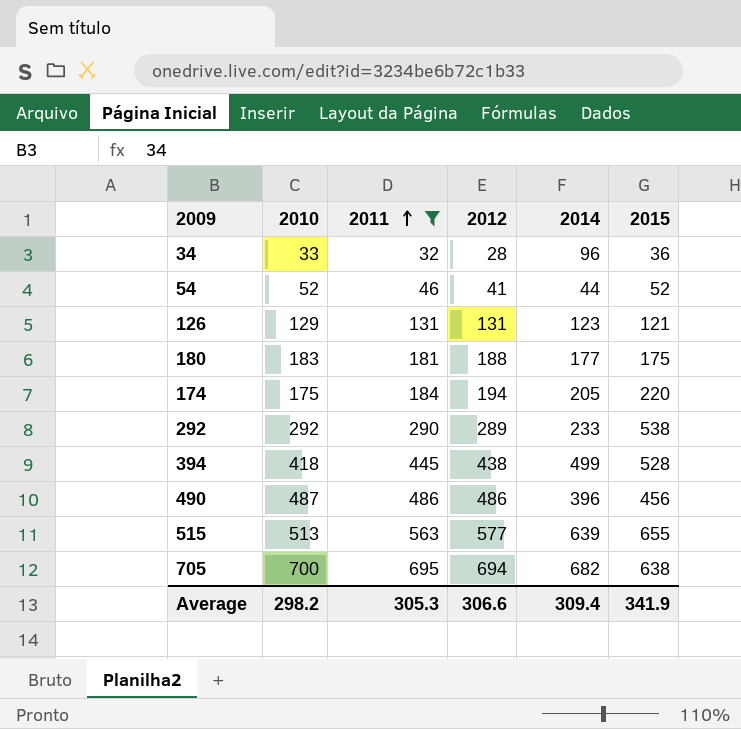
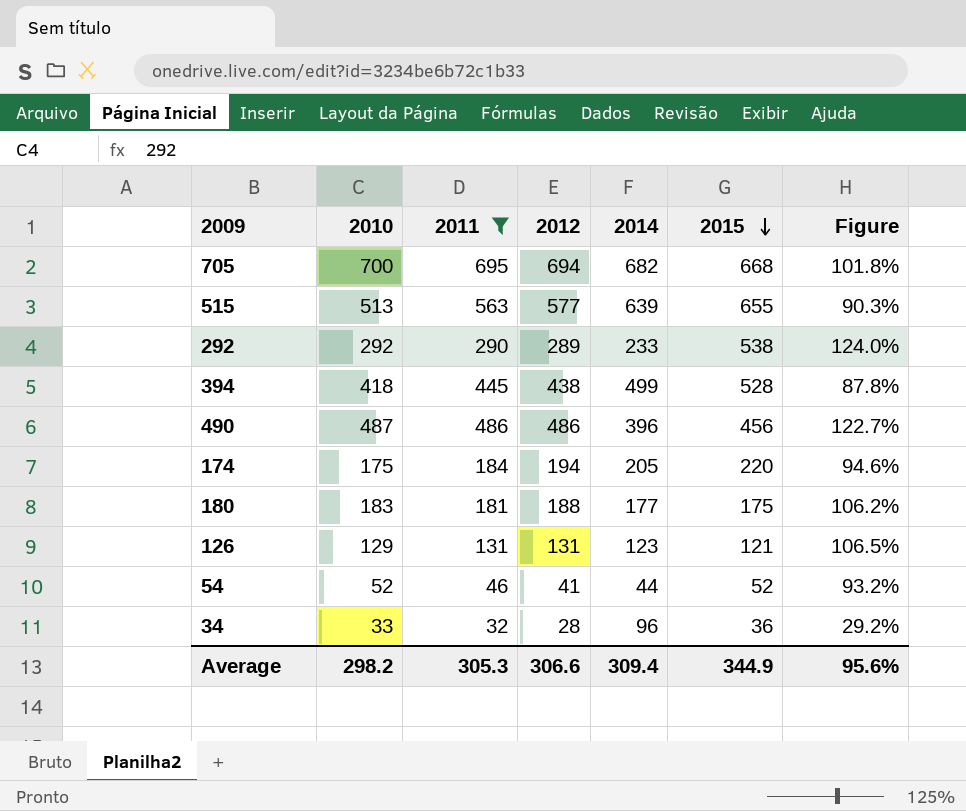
row order: 2011 ascending -> 2015 descending
column Figure | formula: none -> [2012] / [2014]
705 | 2015: 638 -> 668
Average | 2015: 341.9 -> 344.9

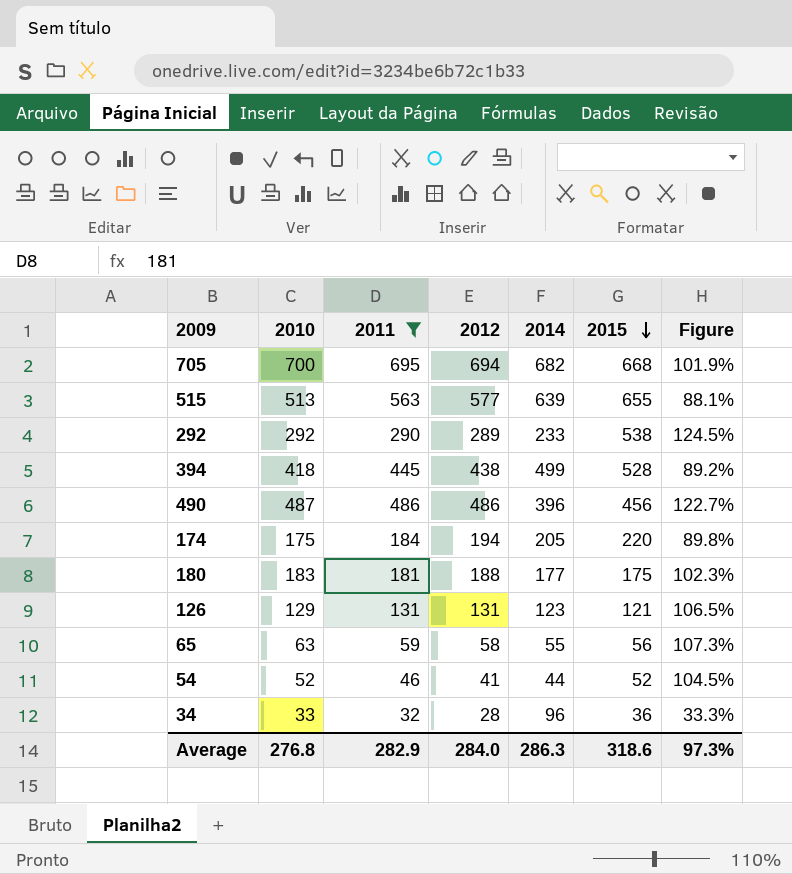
column Figure | formula: [2012] / [2014] -> [2011] / [2014]
row 65: none -> 63 | 59 | 58 | 55 | 56 | 107.3%
Average | 2010: 298.2 -> 276.8
Average | 2011: 305.3 -> 282.9
Average | 2012: 306.6 -> 284.0
Average | 2014: 309.4 -> 286.3
Average | 2015: 344.9 -> 318.6
Average | Figure: 95.6% -> 97.3%

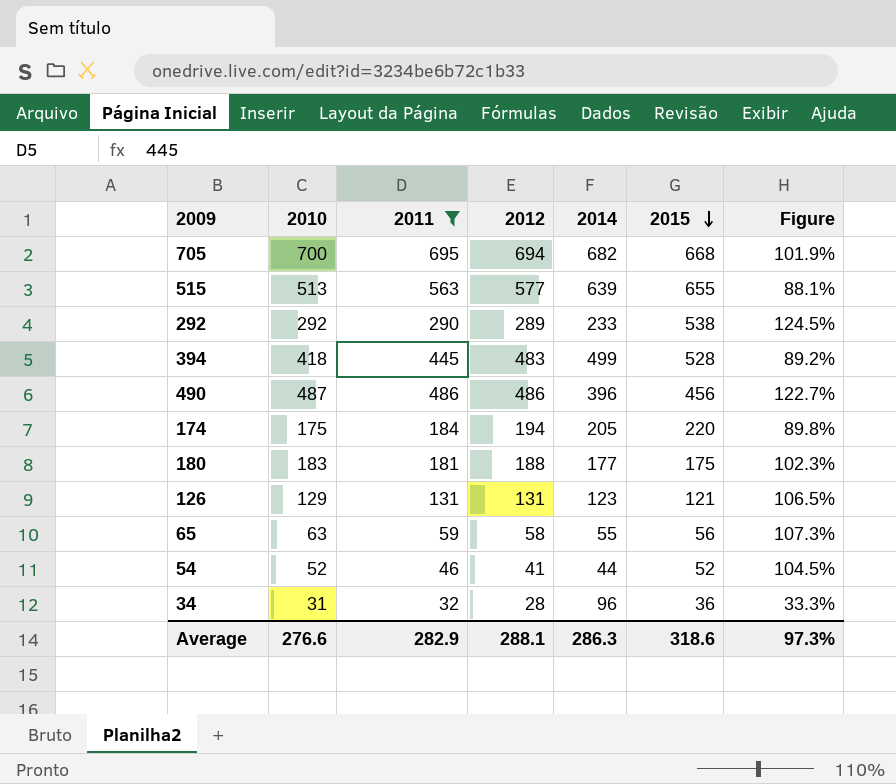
394 | 2012: 438 -> 483
34 | 2010: 33 -> 31
Average | 2010: 276.8 -> 276.6
Average | 2012: 284.0 -> 288.1

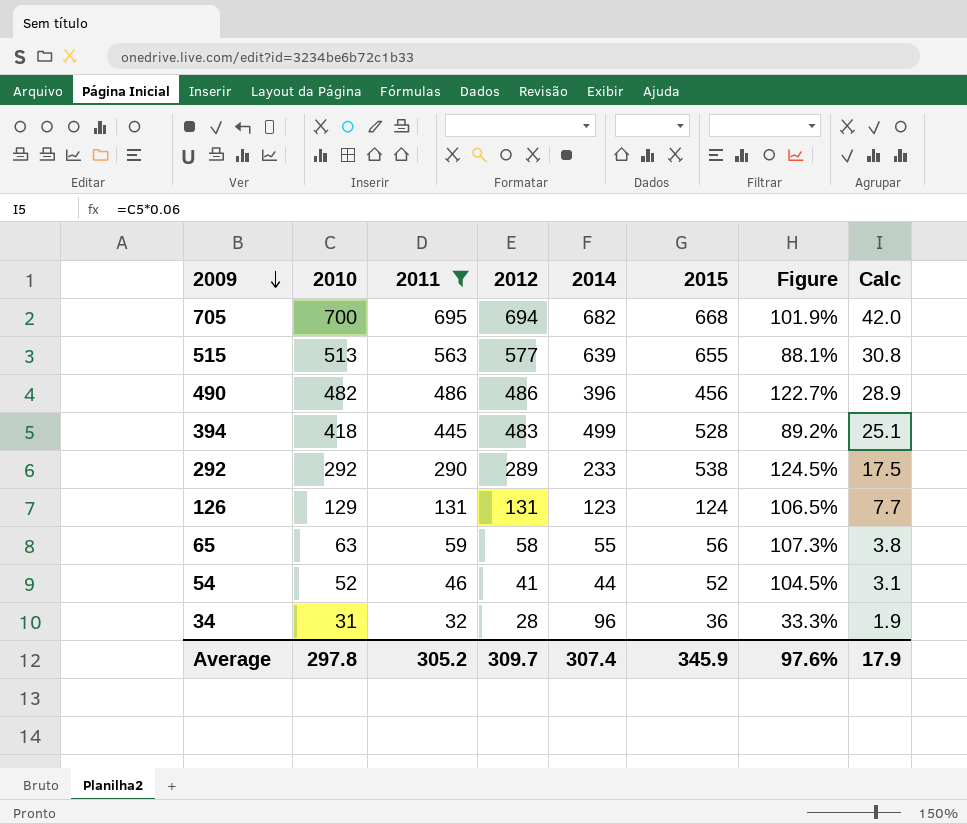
row order: 2015 descending -> 2009 descending
column Calc | formula: none -> [2010] * 0.06
row 174: 175 | 184 | 194 | 205 | 220 | 89.8% -> none
row 180: 183 | 181 | 188 | 177 | 175 | 102.3% -> none
490 | 2010: 487 -> 482
126 | 2015: 121 -> 124
Average | 2010: 276.6 -> 297.8
Average | 2011: 282.9 -> 305.2
Average | 2012: 288.1 -> 309.7
Average | 2014: 286.3 -> 307.4
Average | 2015: 318.6 -> 345.9
Average | Figure: 97.3% -> 97.6%

